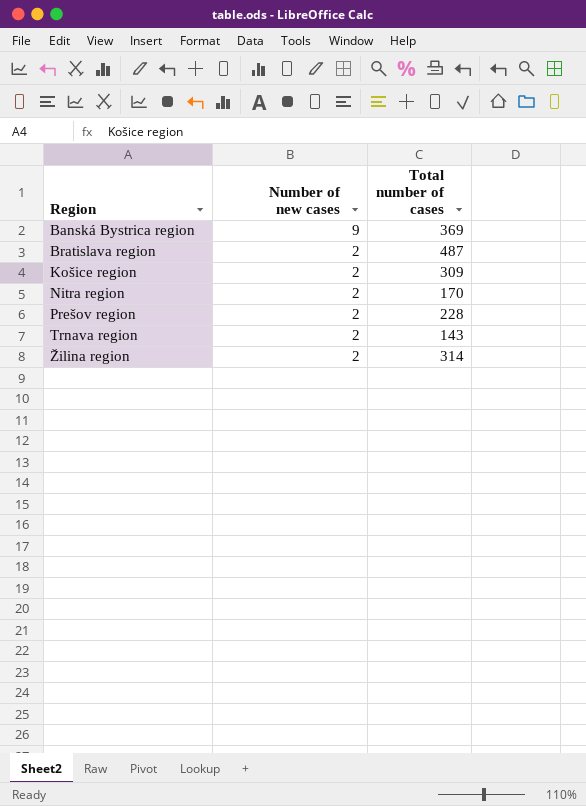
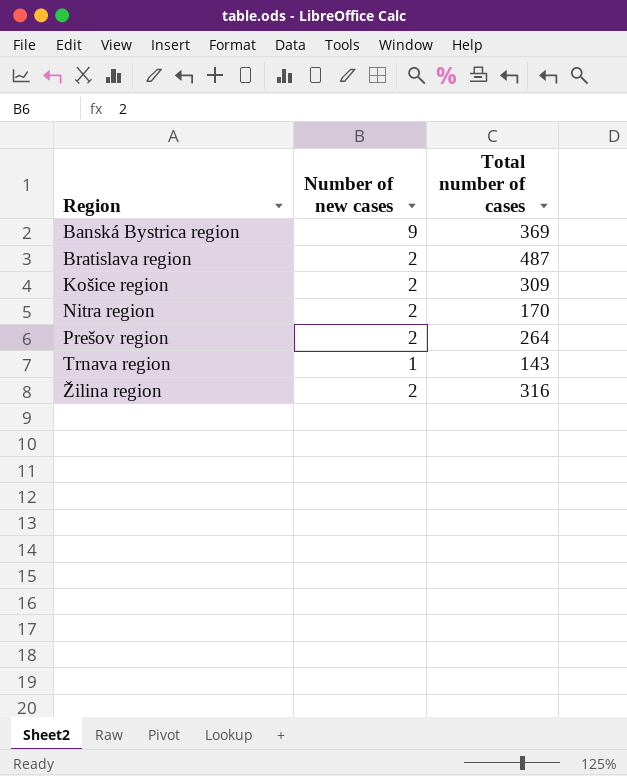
Prešov region | Total number of cases: 228 -> 264
Trnava region | Number of new cases: 2 -> 1
Žilina region | Total number of cases: 314 -> 316

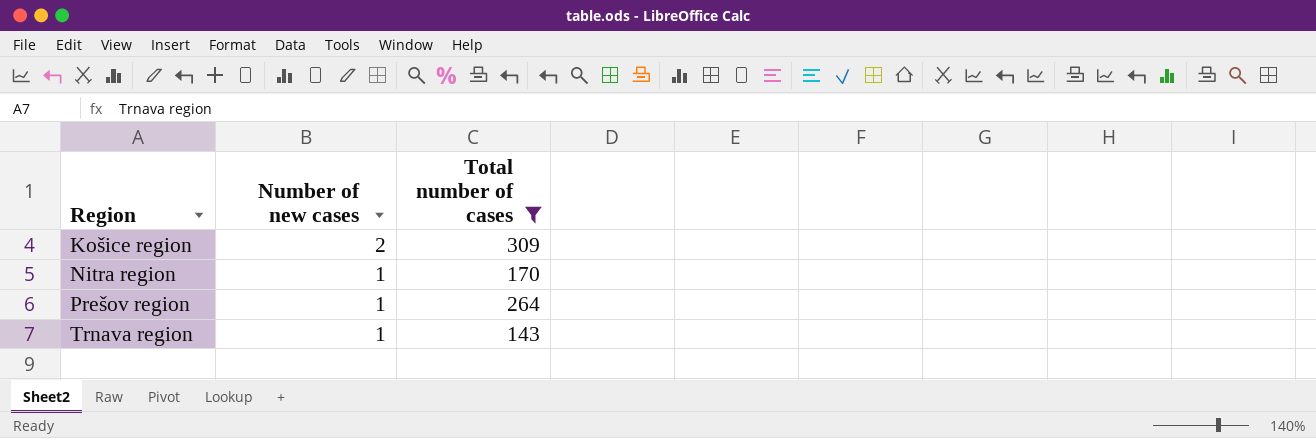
filter: none -> Total number of cases <= 309
Nitra region | Number of new cases: 2 -> 1
Prešov region | Number of new cases: 2 -> 1

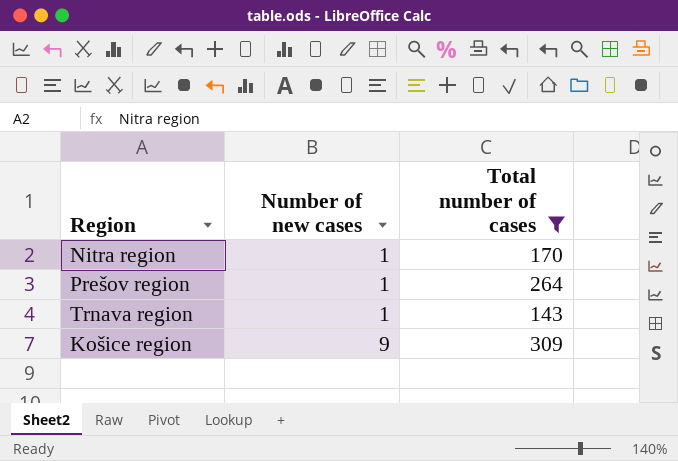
row order: Region ascending -> Number of new cases ascending
Košice region | Number of new cases: 2 -> 9

